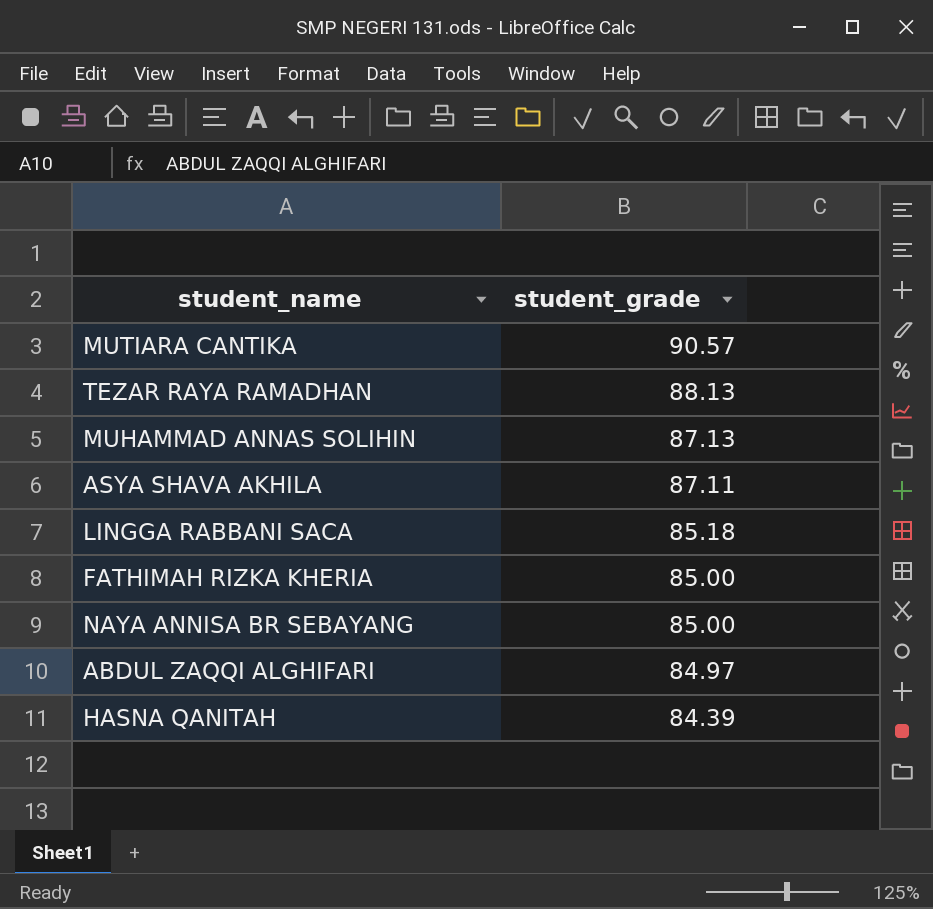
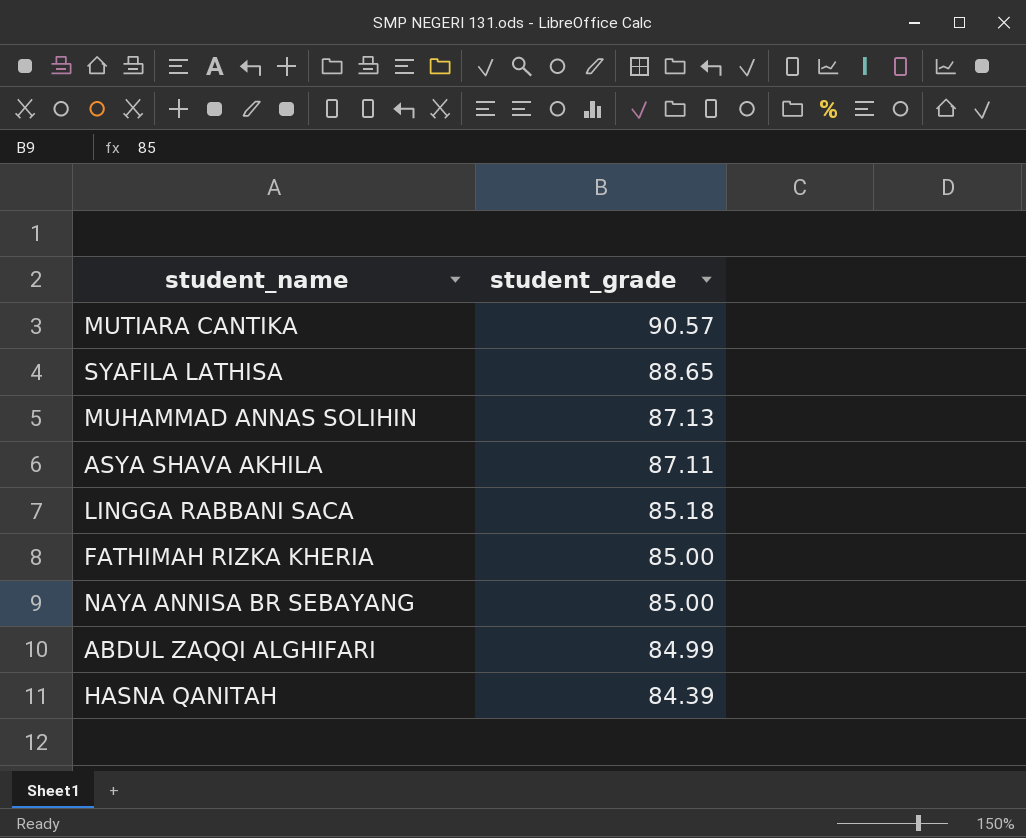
row TEZAR RAYA RAMADHAN: 88.13 -> none
row SYAFILA LATHISA: none -> 88.65
ABDUL ZAQQI ALGHIFARI | student_grade: 84.97 -> 84.99

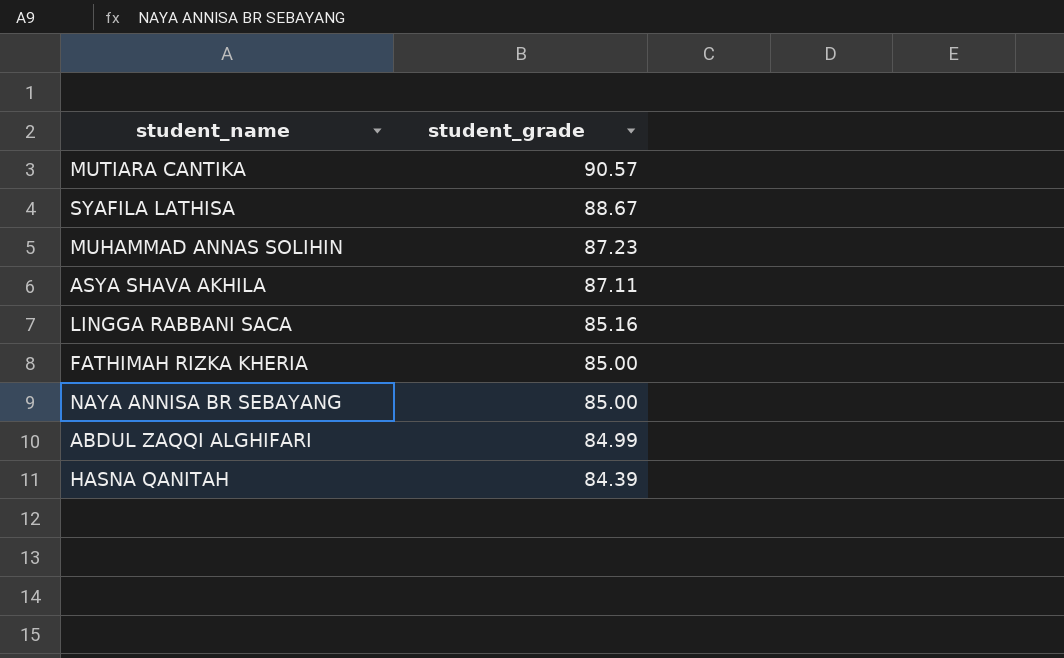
SYAFILA LATHISA | student_grade: 88.65 -> 88.67
MUHAMMAD ANNAS SOLIHIN | student_grade: 87.13 -> 87.23
LINGGA RABBANI SACA | student_grade: 85.18 -> 85.16

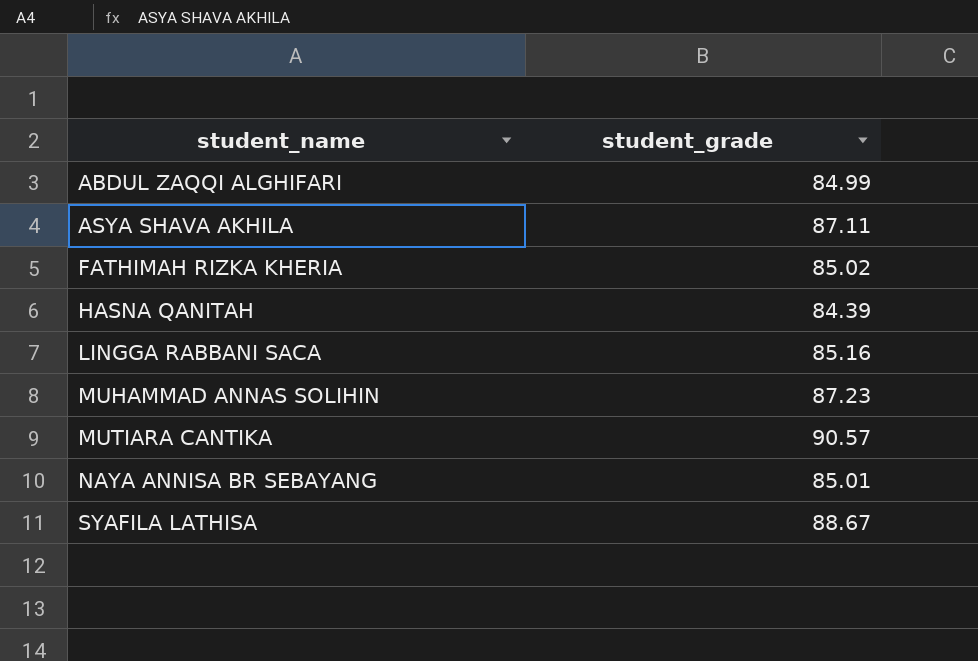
row order: student_grade descending -> student_name ascending
FATHIMAH RIZKA KHERIA | student_grade: 85.00 -> 85.02
NAYA ANNISA BR SEBAYANG | student_grade: 85.00 -> 85.01

